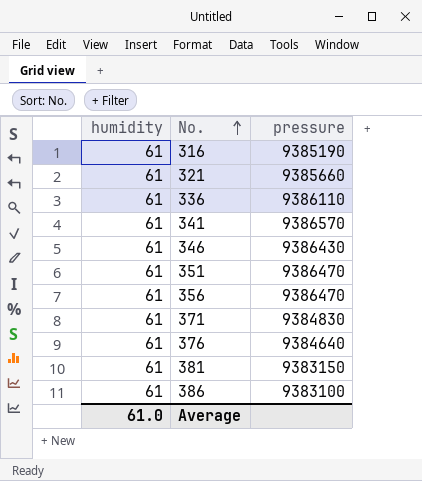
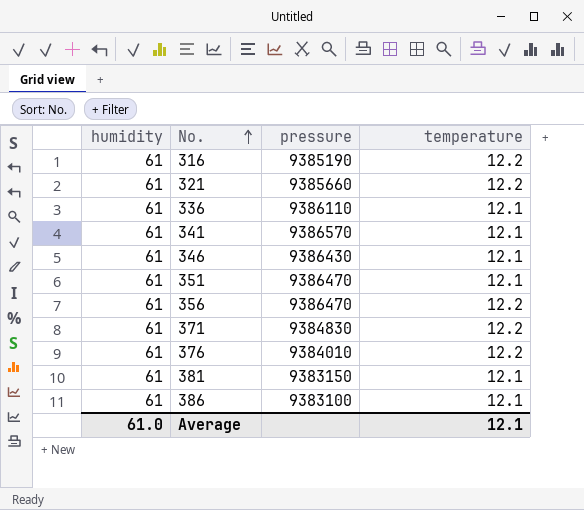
column temperature | position: none -> 4
376 | pressure: 9384640 -> 9384010

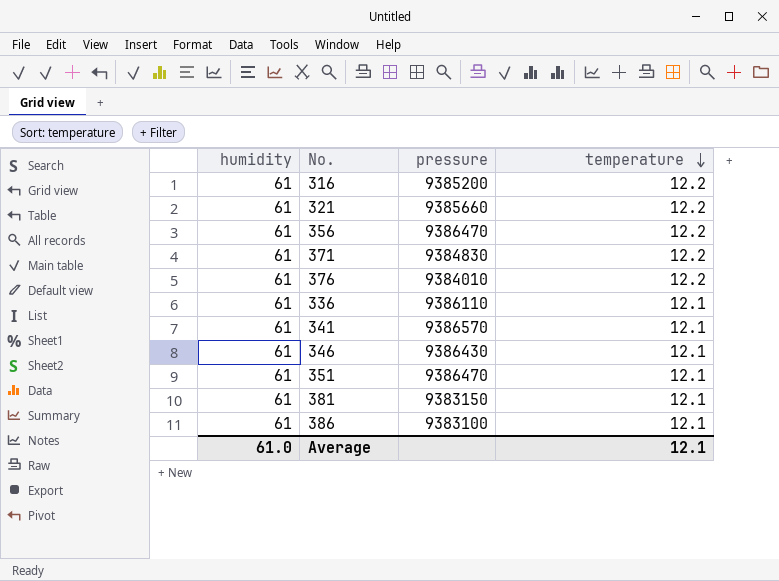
row order: No. ascending -> temperature descending
316 | pressure: 9385190 -> 9385200

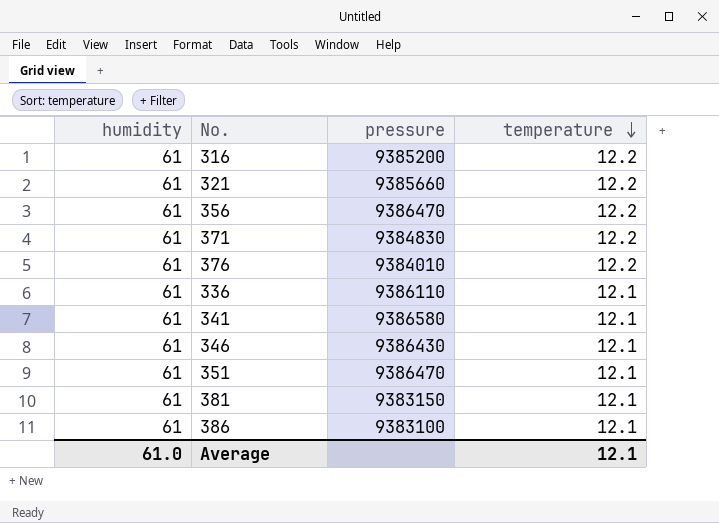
341 | pressure: 9386570 -> 9386580

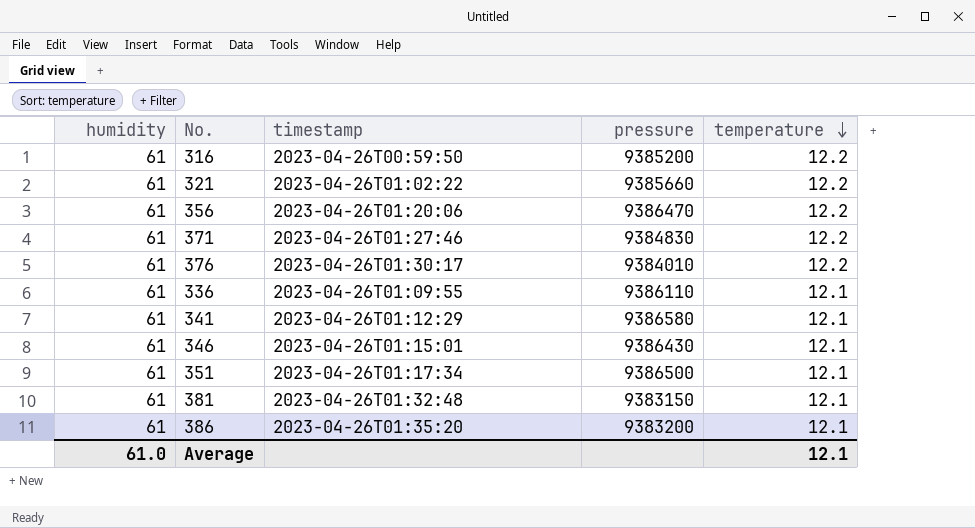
column timestamp | position: none -> 3
351 | pressure: 9386470 -> 9386500
386 | pressure: 9383100 -> 9383200

